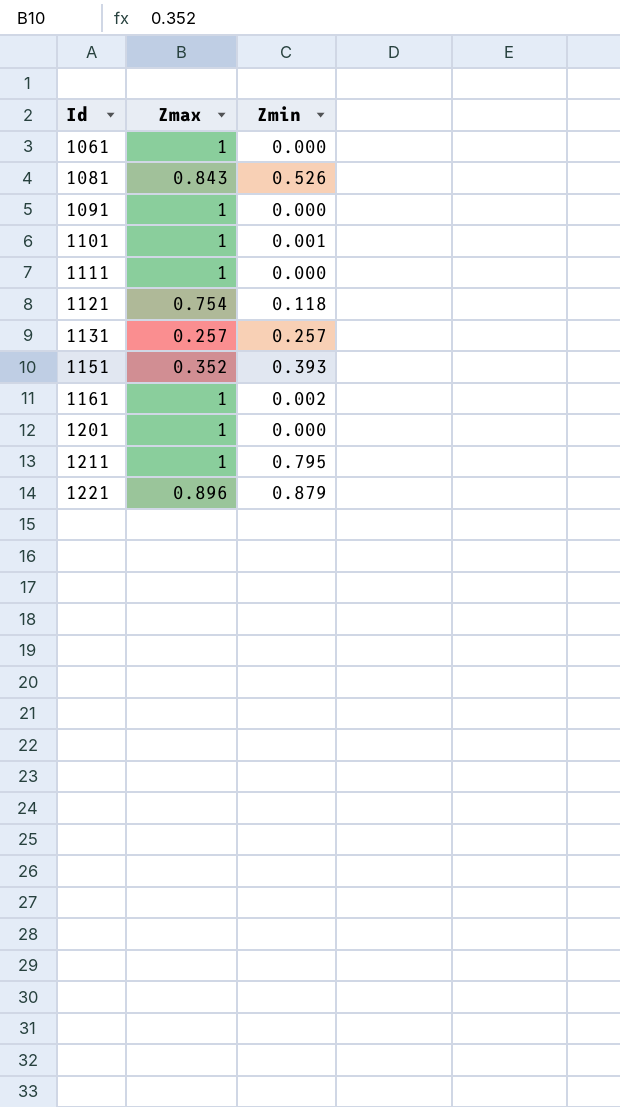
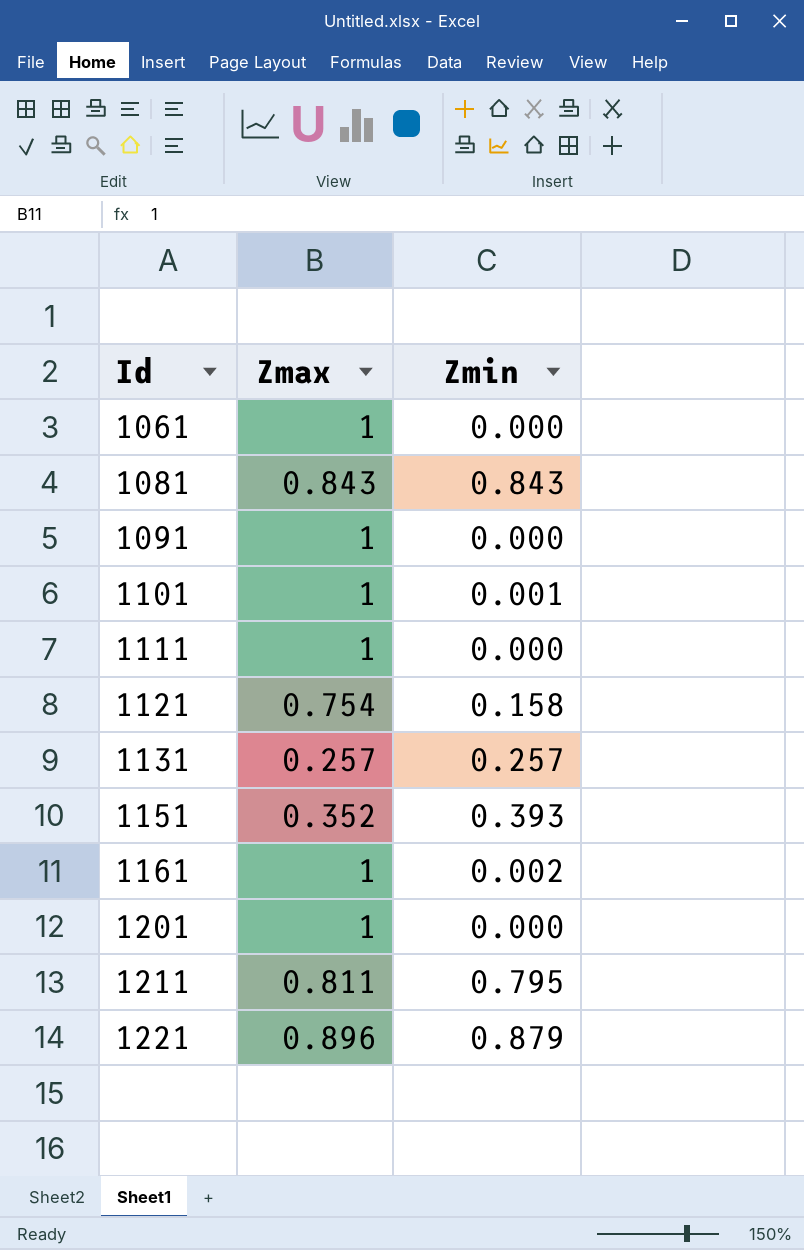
1081 | Zmin: 0.526 -> 0.843
1121 | Zmin: 0.118 -> 0.158
1211 | Zmax: 1 -> 0.811

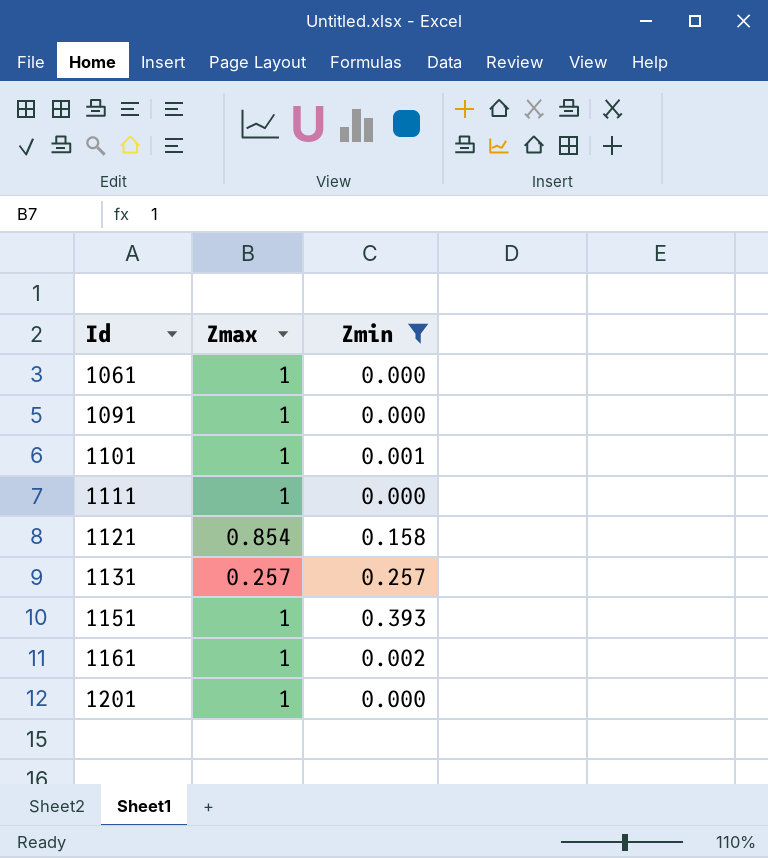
filter: none -> Zmin <= 0.393
1121 | Zmax: 0.754 -> 0.854
1151 | Zmax: 0.352 -> 1

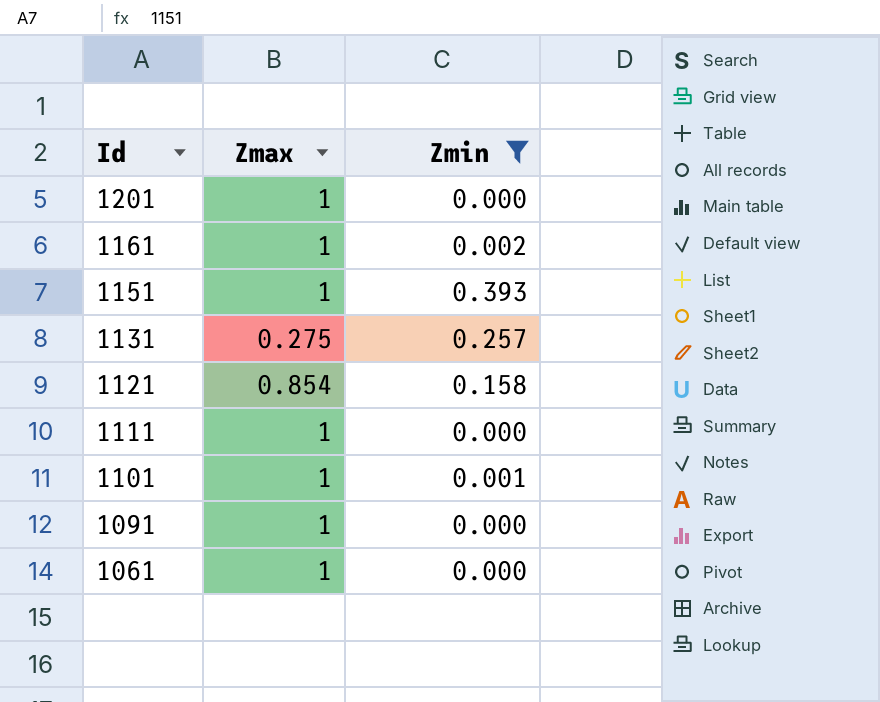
row order: Id ascending -> Id descending
1131 | Zmax: 0.257 -> 0.275

